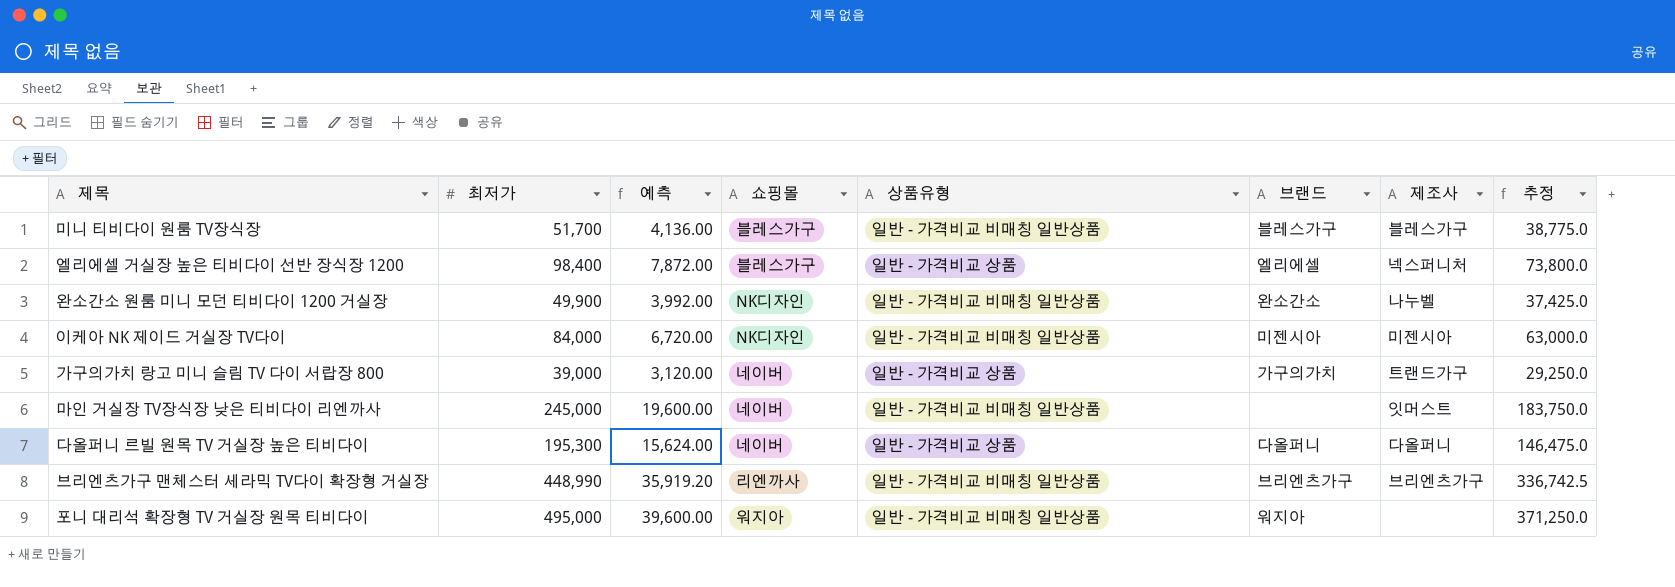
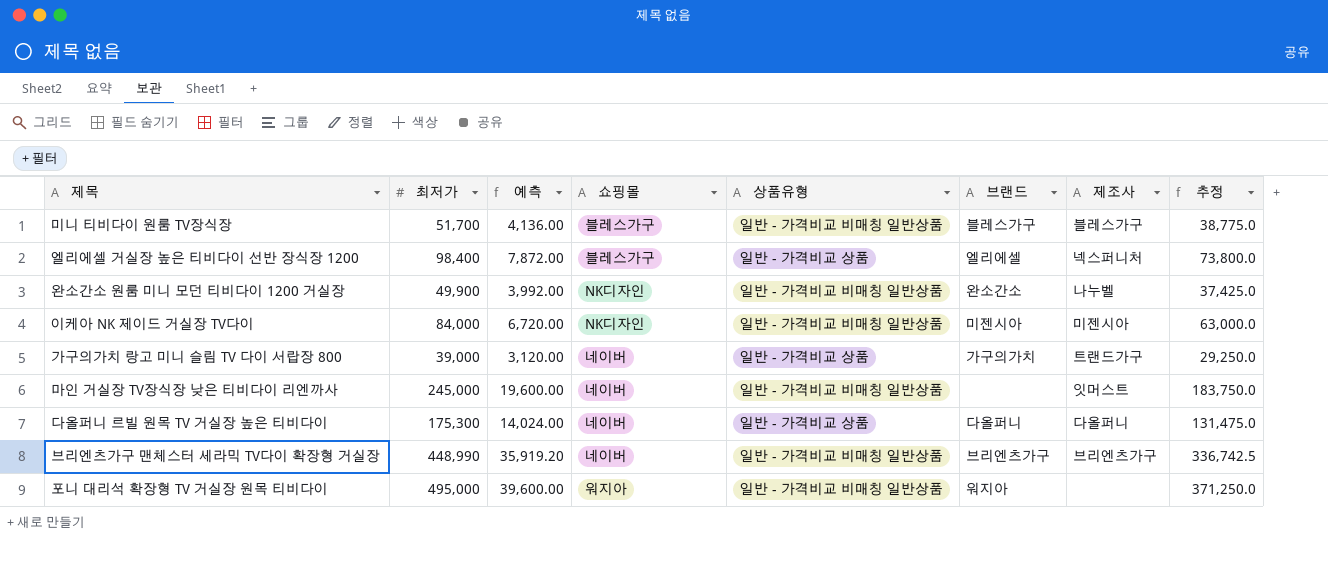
다올퍼니 르빌 원목 TV 거실장 높은 티비다이 | 최저가: 195,300 -> 175,300
다올퍼니 르빌 원목 TV 거실장 높은 티비다이 | 예측: 15,624.00 -> 14,024.00
다올퍼니 르빌 원목 TV 거실장 높은 티비다이 | 추정: 146,475.0 -> 131,475.0
브리엔츠가구 맨체스터 세라믹 TV다이 확장형 거실장 | 쇼핑몰: 리엔까사 -> 네이버

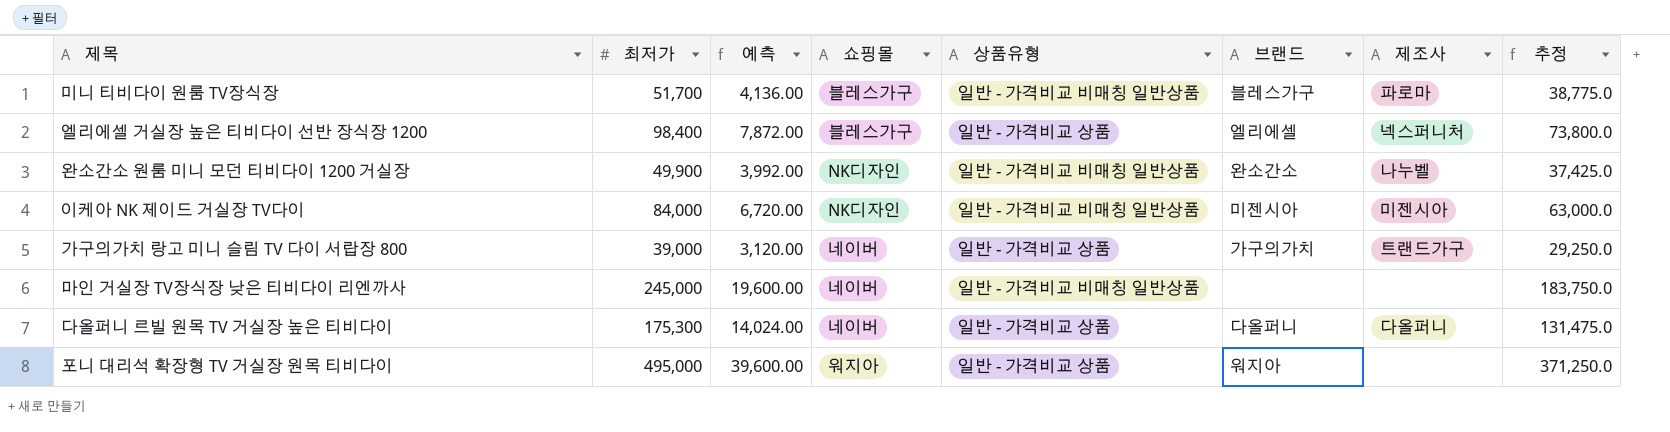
row 브리엔츠가구 맨체스터 세라믹 TV다이 확장형 거실장: 448,990 | 35,919.20 | 네이버 | 일반 - 가격비교 비매칭 일반상품 | 브리엔츠가구 | 브리엔츠가구 | 336,742.5 -> none
미니 티비다이 원룸 TV장식장 | 제조사: 블레스가구 -> 파로마
마인 거실장 TV장식장 낮은 티비다이 리엔까사 | 제조사: 잇머스트 -> none
포니 대리석 확장형 TV 거실장 원목 티비다이 | 상품유형: 일반 - 가격비교 비매칭 일반상품 -> 일반 - 가격비교 상품

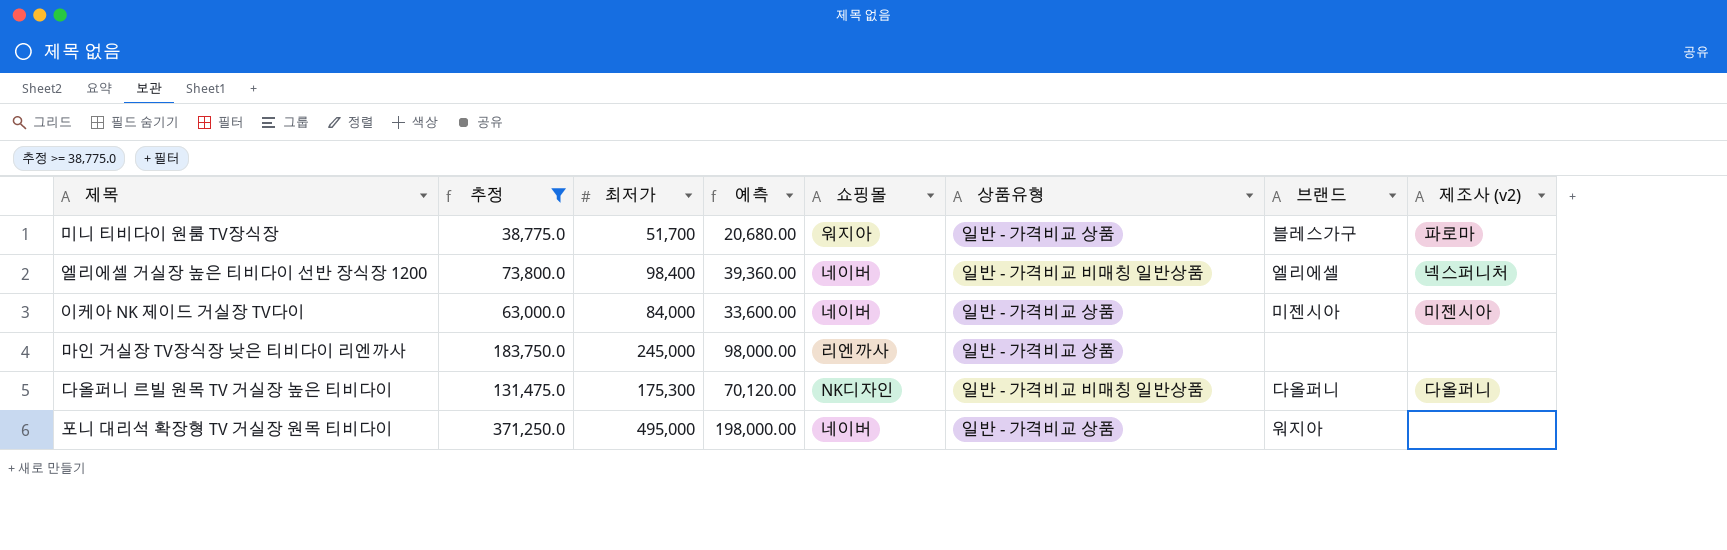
filter: none -> 추정 >= 38,775.0
column 추정 | position: 8 -> 2
column 예측 | formula: [최저가] * 0.08 -> [최저가] * 0.4
column name: 제조사 -> 제조사 (v2)
미니 티비다이 원룸 TV장식장 | 쇼핑몰: 블레스가구 -> 워지아
미니 티비다이 원룸 TV장식장 | 상품유형: 일반 - 가격비교 비매칭 일반상품 -> 일반 - 가격비교 상품
엘리에셀 거실장 높은 티비다이 선반 장식장 1200 | 쇼핑몰: 블레스가구 -> 네이버
엘리에셀 거실장 높은 티비다이 선반 장식장 1200 | 상품유형: 일반 - 가격비교 상품 -> 일반 - 가격비교 비매칭 일반상품
이케아 NK 제이드 거실장 TV다이 | 쇼핑몰: NK디자인 -> 네이버
이케아 NK 제이드 거실장 TV다이 | 상품유형: 일반 - 가격비교 비매칭 일반상품 -> 일반 - 가격비교 상품
마인 거실장 TV장식장 낮은 티비다이 리엔까사 | 쇼핑몰: 네이버 -> 리엔까사
마인 거실장 TV장식장 낮은 티비다이 리엔까사 | 상품유형: 일반 - 가격비교 비매칭 일반상품 -> 일반 - 가격비교 상품
다올퍼니 르빌 원목 TV 거실장 높은 티비다이 | 쇼핑몰: 네이버 -> NK디자인
다올퍼니 르빌 원목 TV 거실장 높은 티비다이 | 상품유형: 일반 - 가격비교 상품 -> 일반 - 가격비교 비매칭 일반상품
포니 대리석 확장형 TV 거실장 원목 티비다이 | 쇼핑몰: 워지아 -> 네이버

